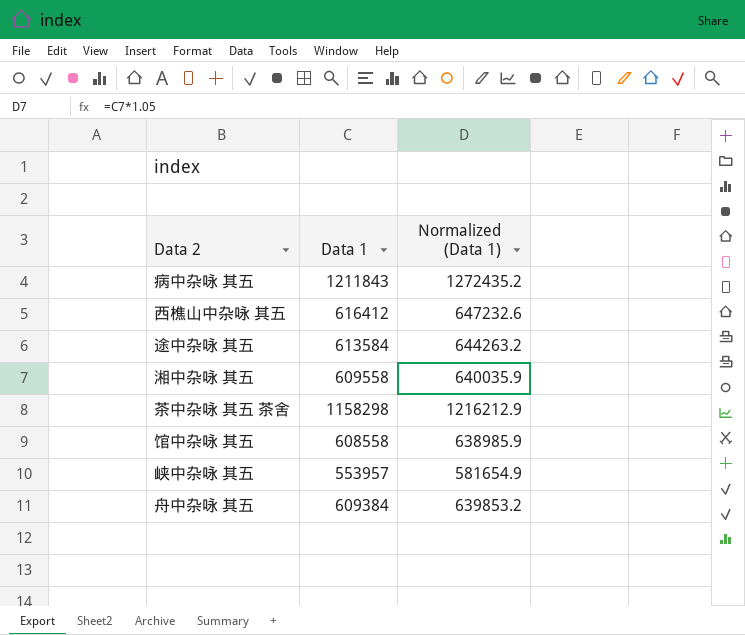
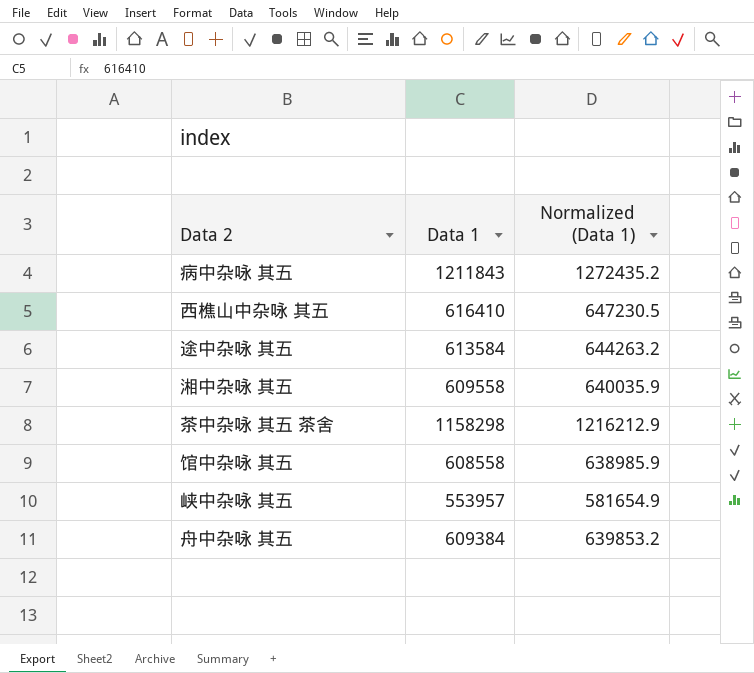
西樵山中杂咏 其五 | Data 1: 616412 -> 616410
西樵山中杂咏 其五 | Normalized (Data 1): 647232.6 -> 647230.5

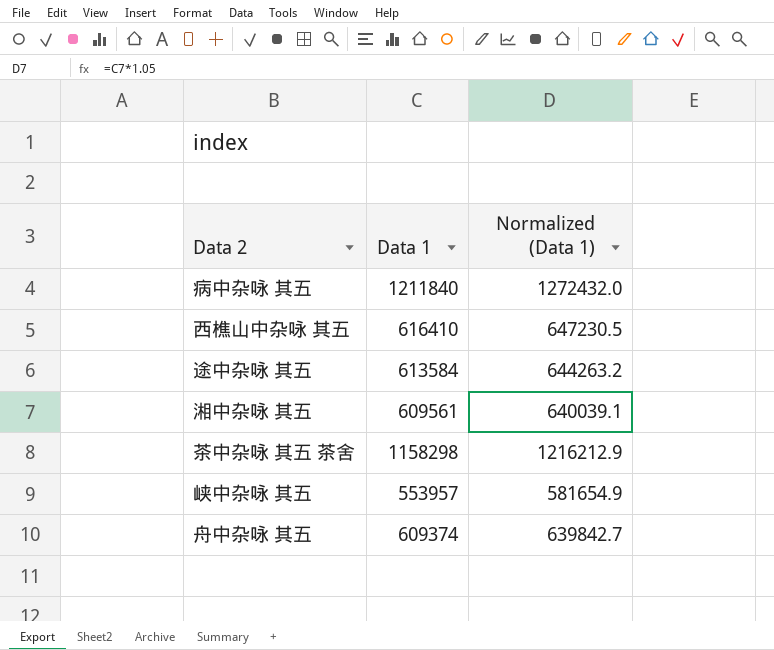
row 馆中杂咏 其五: 608558 | 638985.9 -> none
病中杂咏 其五 | Data 1: 1211843 -> 1211840
病中杂咏 其五 | Normalized (Data 1): 1272435.2 -> 1272432.0
湘中杂咏 其五 | Data 1: 609558 -> 609561
湘中杂咏 其五 | Normalized (Data 1): 640035.9 -> 640039.1
舟中杂咏 其五 | Data 1: 609384 -> 609374
舟中杂咏 其五 | Normalized (Data 1): 639853.2 -> 639842.7

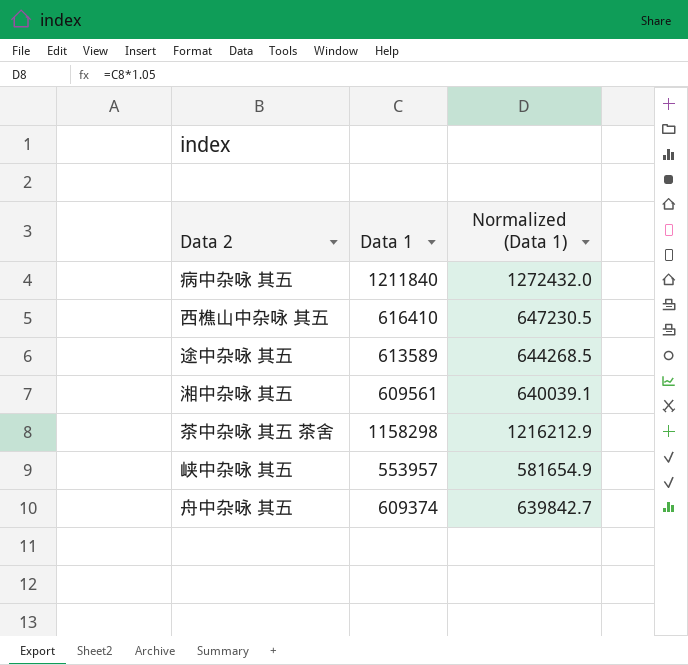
途中杂咏 其五 | Data 1: 613584 -> 613589
途中杂咏 其五 | Normalized (Data 1): 644263.2 -> 644268.5

